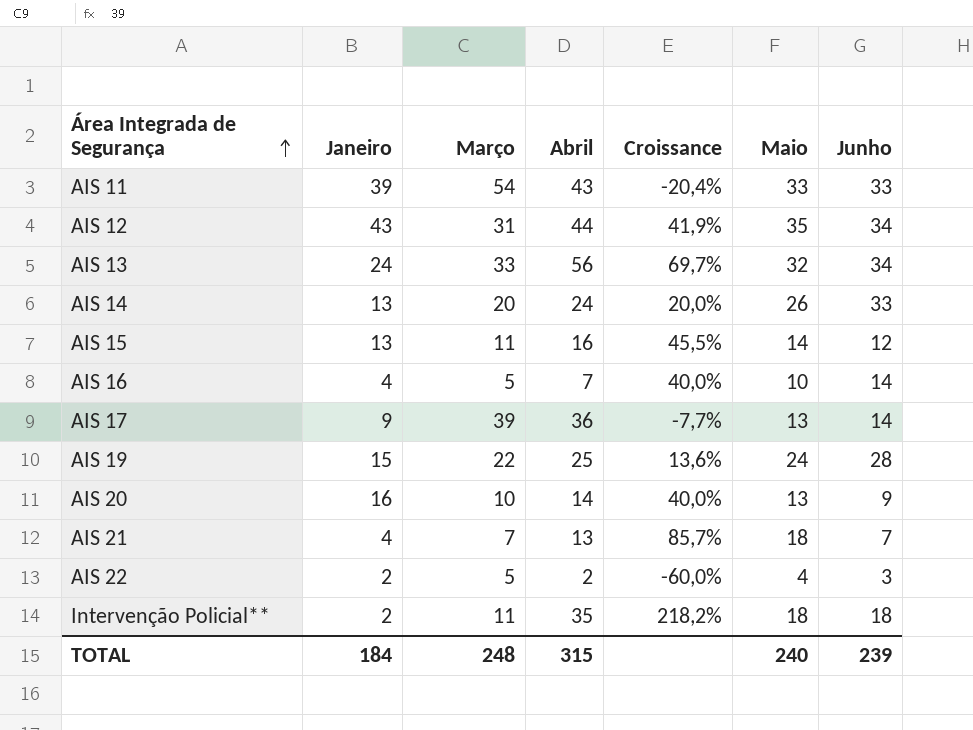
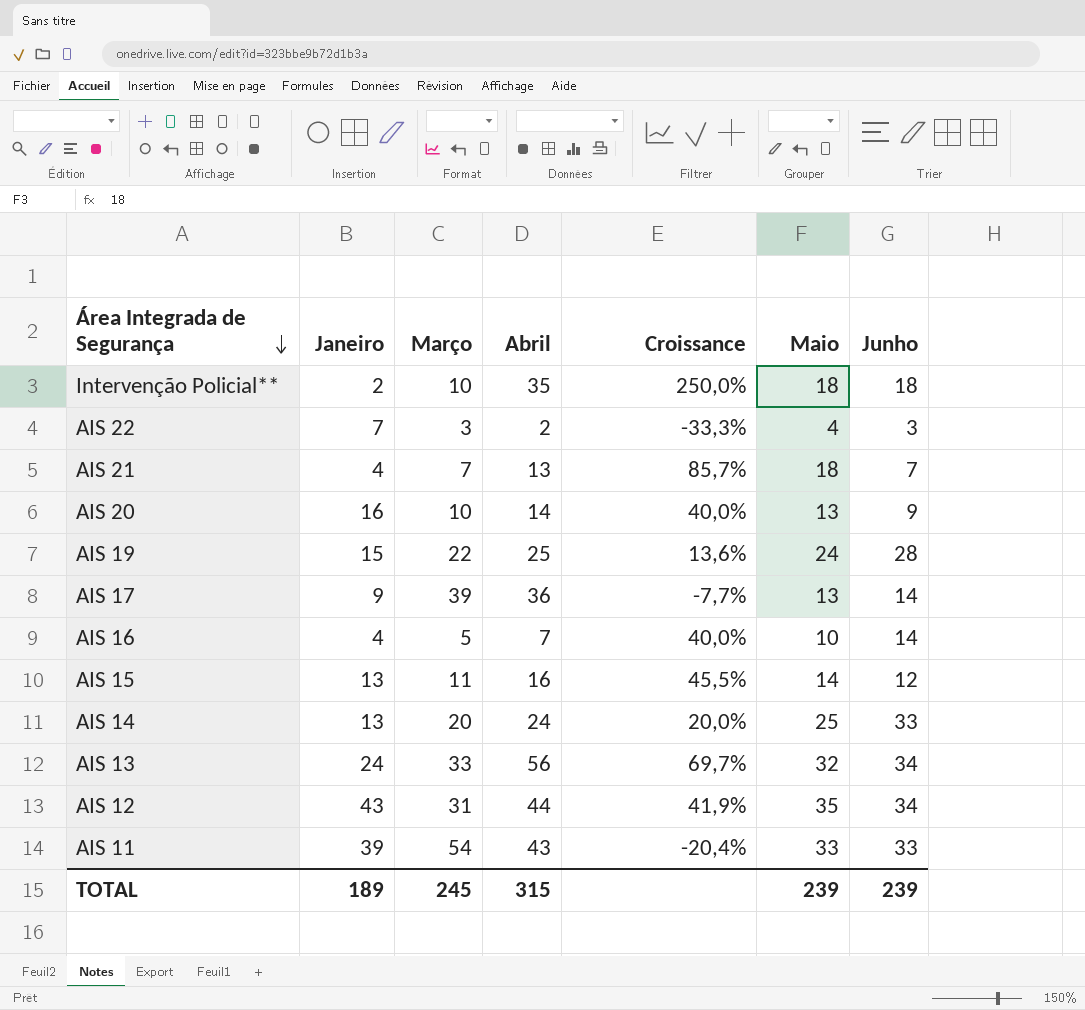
row order: Área Integrada de Segurança ascending -> Área Integrada de Segurança descending
Intervenção Policial** | Março: 11 -> 10
Intervenção Policial** | Croissance: 218,2% -> 250,0%
AIS 22 | Janeiro: 2 -> 7
AIS 22 | Março: 5 -> 3
AIS 22 | Croissance: -60,0% -> -33,3%
AIS 14 | Maio: 26 -> 25
TOTAL | Janeiro: 184 -> 189
TOTAL | Março: 248 -> 245
TOTAL | Maio: 240 -> 239

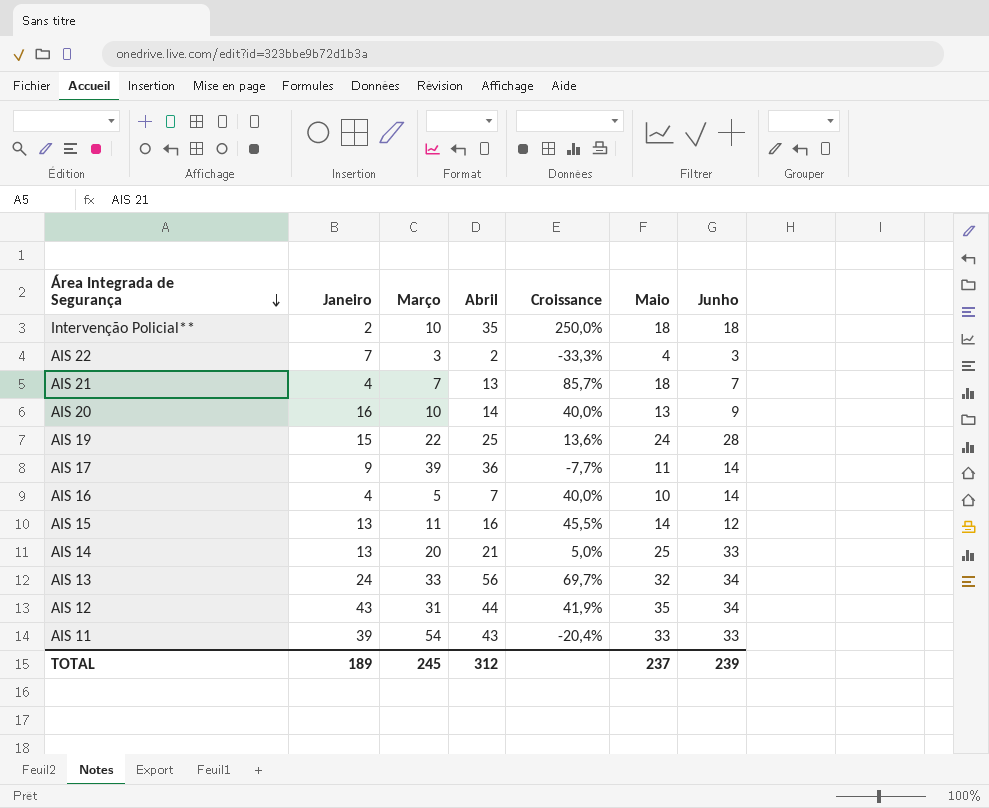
AIS 17 | Maio: 13 -> 11
AIS 14 | Abril: 24 -> 21
AIS 14 | Croissance: 20,0% -> 5,0%
TOTAL | Abril: 315 -> 312
TOTAL | Maio: 239 -> 237

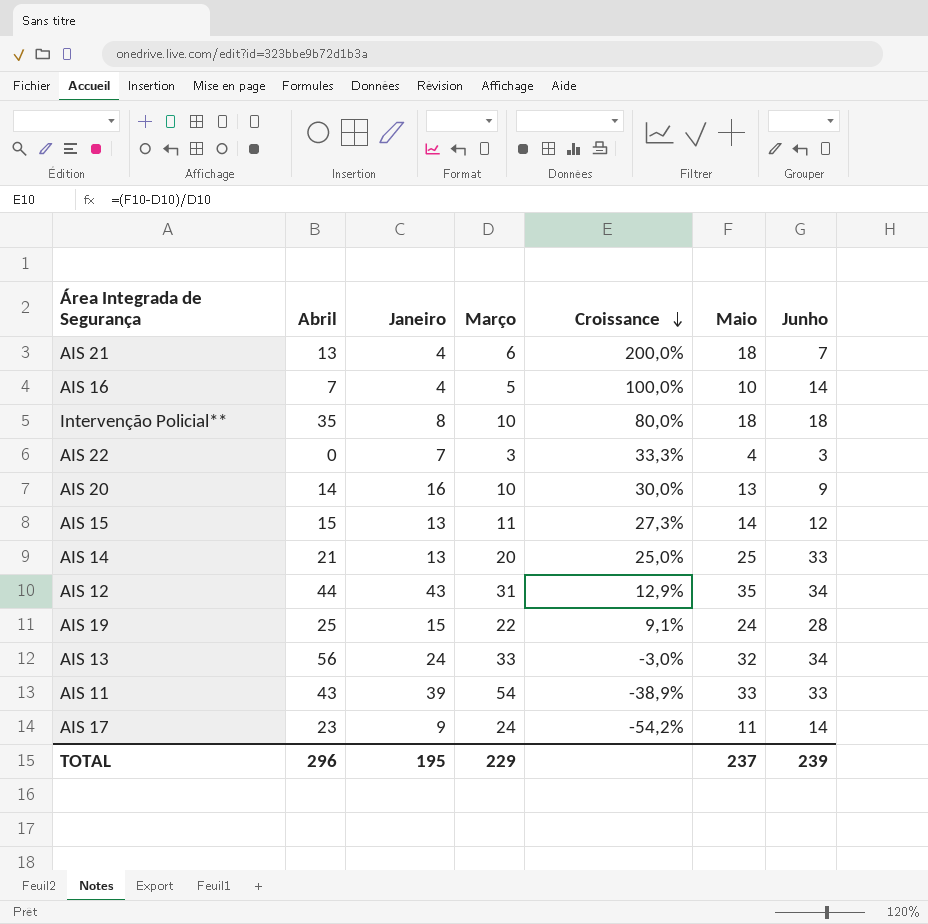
row order: Área Integrada de Segurança descending -> Croissance descending
column Abril | position: 4 -> 2
column Croissance | formula: ([Abril] - [Março]) / [Março] -> ([Maio] - [Março]) / [Março]
AIS 21 | Março: 7 -> 6
Intervenção Policial** | Janeiro: 2 -> 8
AIS 22 | Abril: 2 -> 0
AIS 15 | Abril: 16 -> 15
AIS 17 | Abril: 36 -> 23
AIS 17 | Março: 39 -> 24
TOTAL | Abril: 312 -> 296
TOTAL | Janeiro: 189 -> 195
TOTAL | Março: 245 -> 229

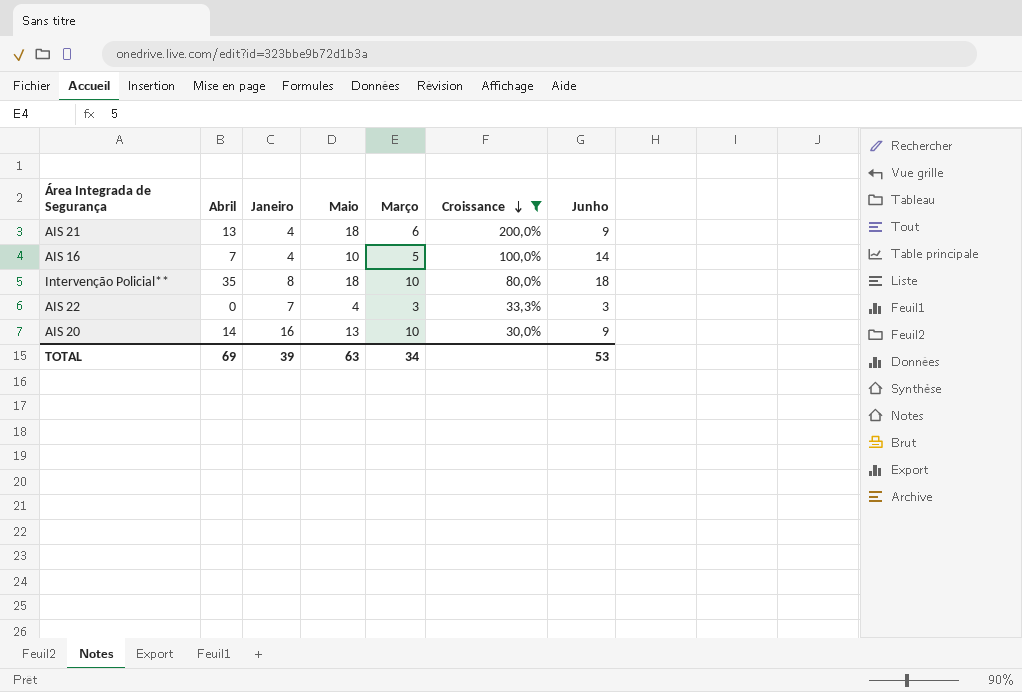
filter: none -> Croissance >= 30,0%
column Maio | position: 6 -> 4
AIS 21 | Junho: 7 -> 9
TOTAL | Abril: 296 -> 69
TOTAL | Janeiro: 195 -> 39
TOTAL | Maio: 237 -> 63
TOTAL | Março: 229 -> 34
TOTAL | Junho: 239 -> 53

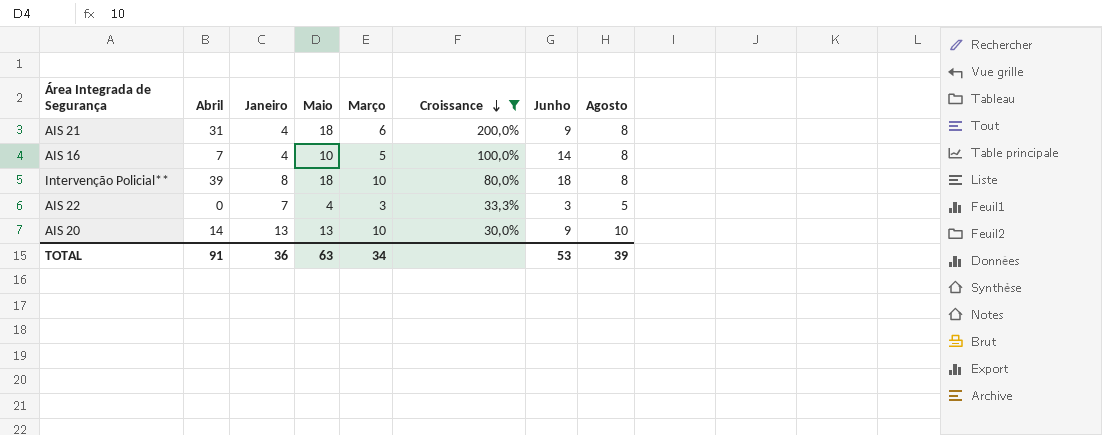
column Agosto | position: none -> 8
AIS 21 | Abril: 13 -> 31
Intervenção Policial** | Abril: 35 -> 39
AIS 20 | Janeiro: 16 -> 13
TOTAL | Abril: 69 -> 91
TOTAL | Janeiro: 39 -> 36

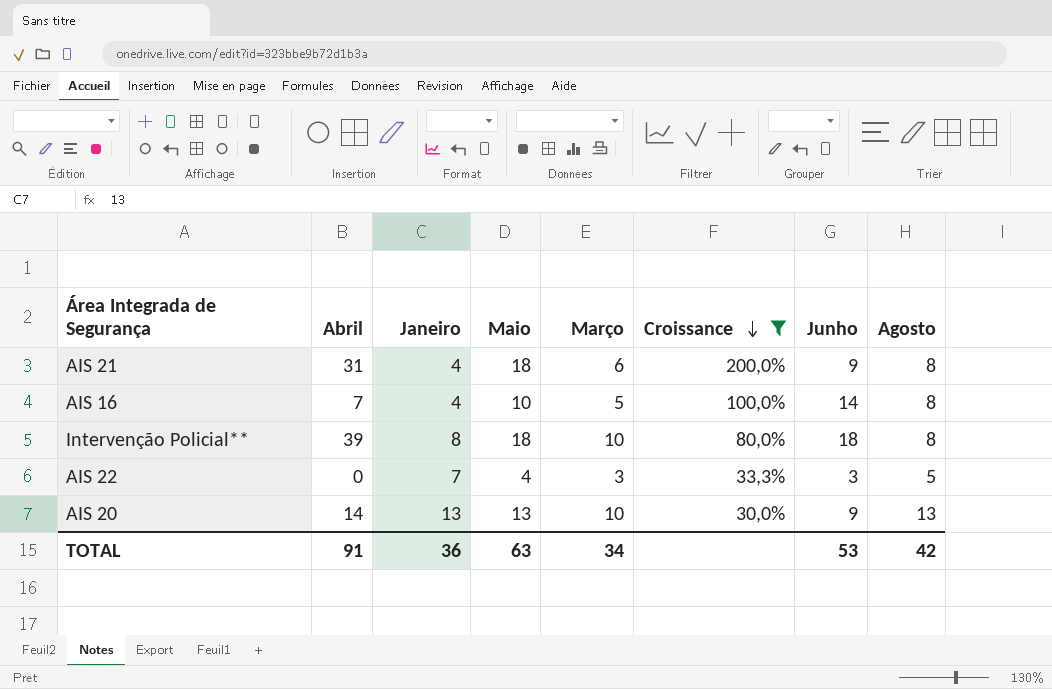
AIS 20 | Agosto: 10 -> 13
TOTAL | Agosto: 39 -> 42

